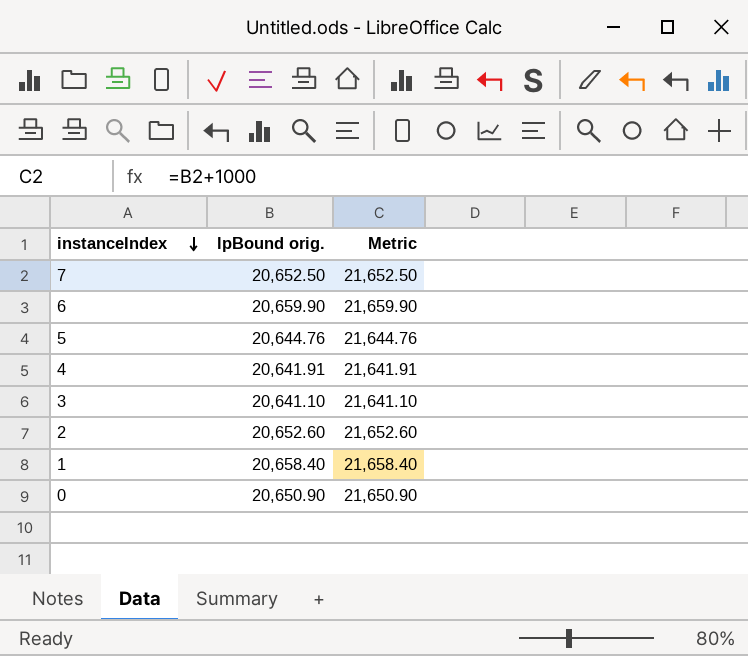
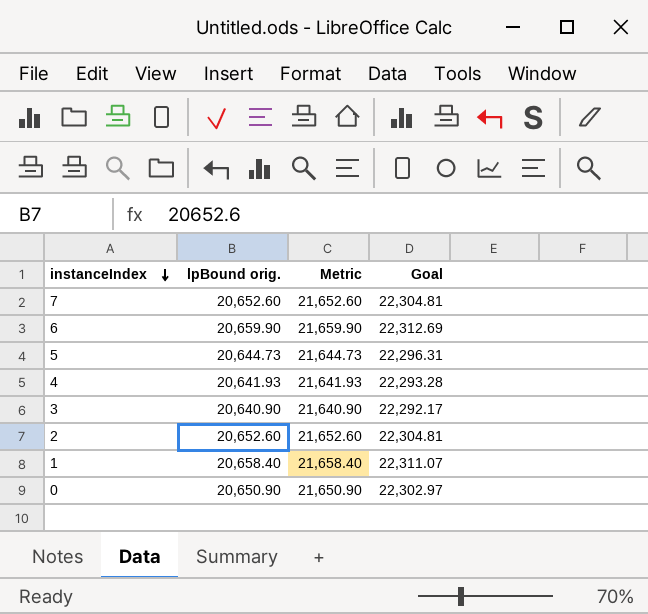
column Goal | formula: none -> [lpBound orig.] * 1.08
7 | lpBound orig.: 20,652.50 -> 20,652.60
7 | Metric: 21,652.50 -> 21,652.60
5 | lpBound orig.: 20,644.76 -> 20,644.73
5 | Metric: 21,644.76 -> 21,644.73
4 | lpBound orig.: 20,641.91 -> 20,641.93
4 | Metric: 21,641.91 -> 21,641.93
3 | lpBound orig.: 20,641.10 -> 20,640.90
3 | Metric: 21,641.10 -> 21,640.90

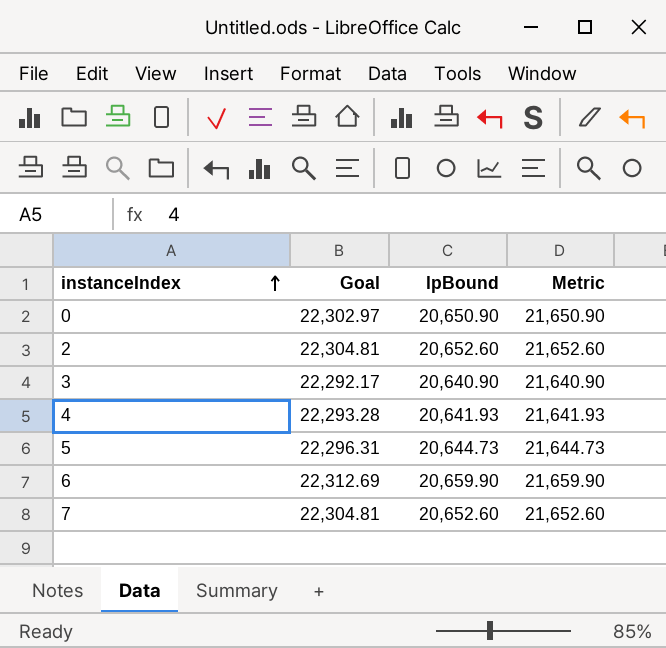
row order: instanceIndex descending -> instanceIndex ascending
column Goal | position: 4 -> 2
column name: lpBound orig. -> lpBound
row 1: 20,658.40 | 21,658.40 | 22,311.07 -> none

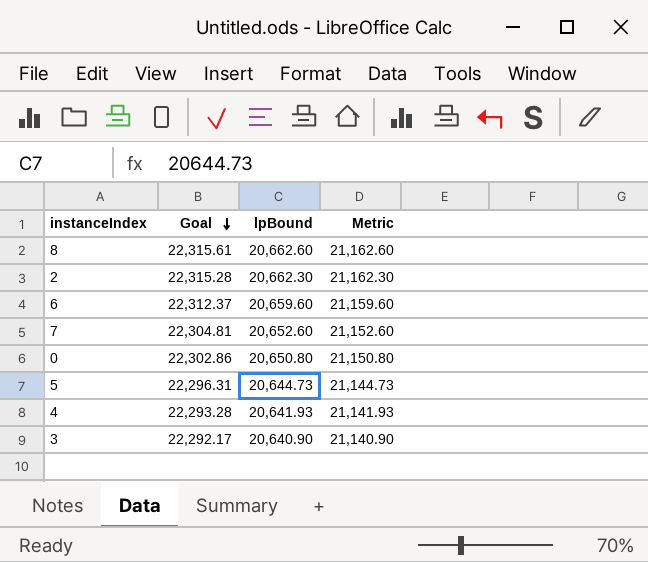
row order: instanceIndex ascending -> Goal descending
column Metric | formula: [lpBound] + 1000 -> [lpBound] + 500
row 8: none -> 22,315.61 | 20,662.60 | 21,162.60
2 | Goal: 22,304.81 -> 22,315.28
2 | lpBound: 20,652.60 -> 20,662.30
6 | Goal: 22,312.69 -> 22,312.37
6 | lpBound: 20,659.90 -> 20,659.60
0 | Goal: 22,302.97 -> 22,302.86
0 | lpBound: 20,650.90 -> 20,650.80

